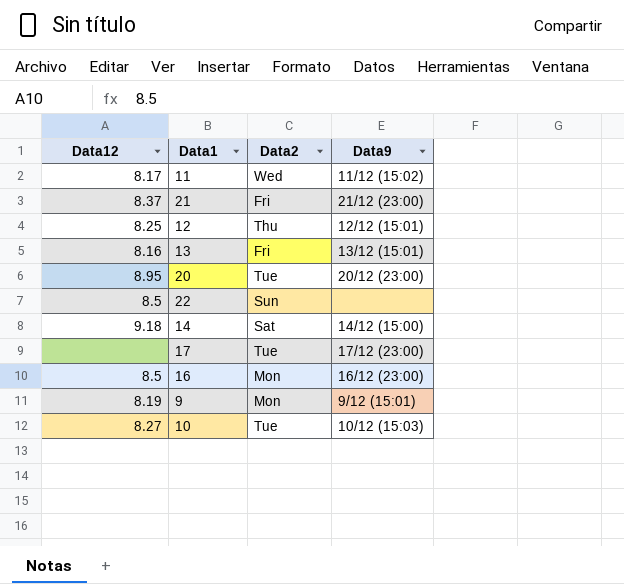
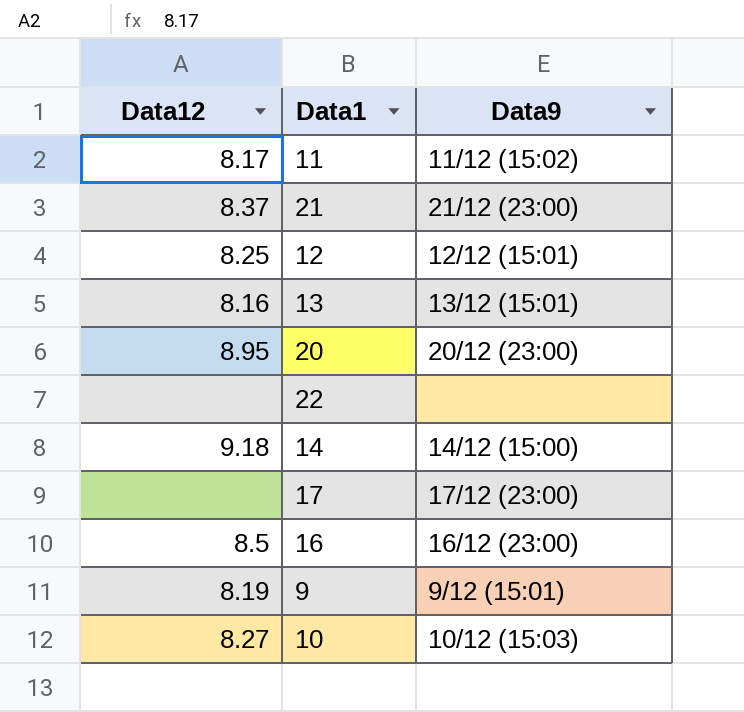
column Data2 | position: 3 -> none
22 | Data12: 8.5 -> none

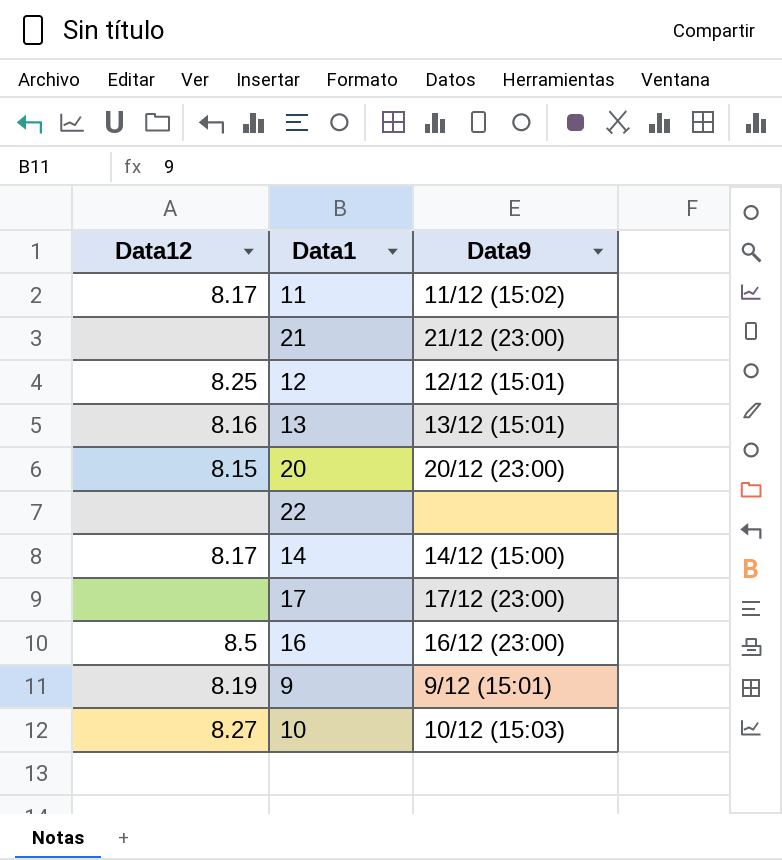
21 | Data12: 8.37 -> none
20 | Data12: 8.95 -> 8.15
14 | Data12: 9.18 -> 8.17

